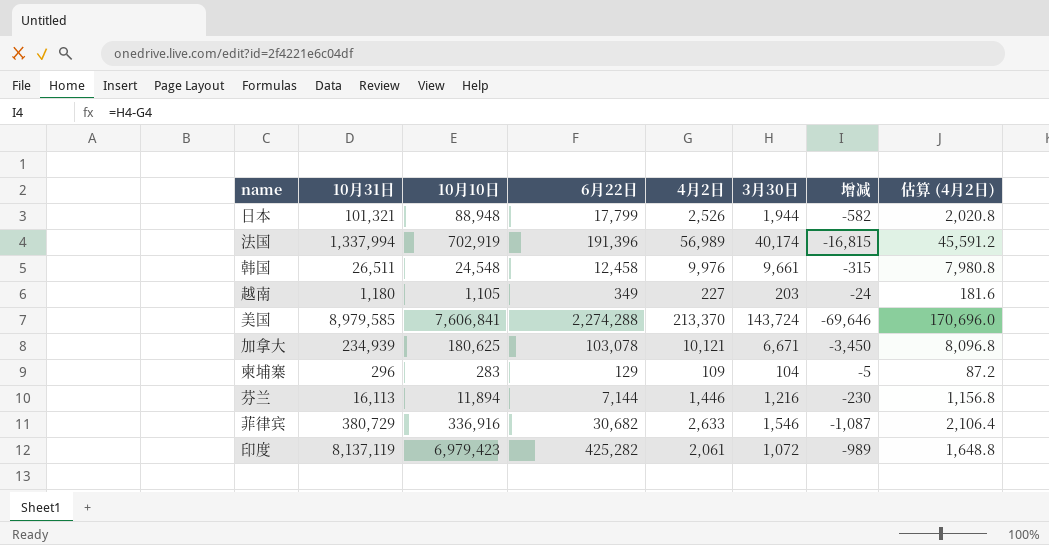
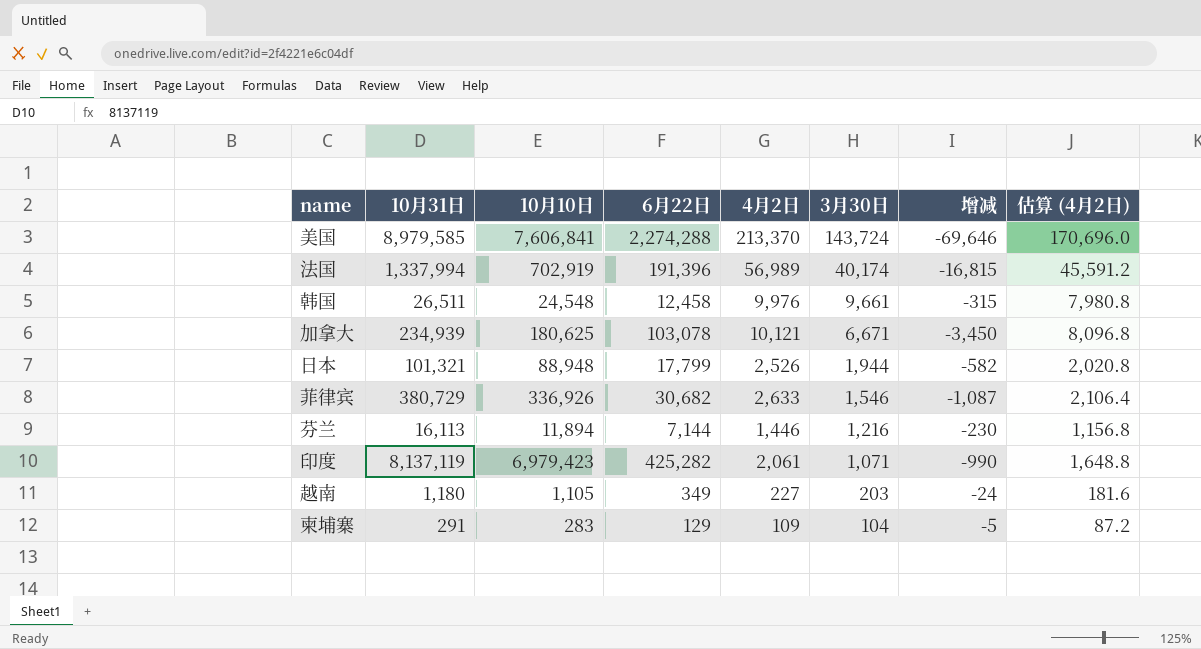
row order: none -> 3月30日 descending
菲律宾 | 10月10日: 336,916 -> 336,926
印度 | 3月30日: 1,072 -> 1,071
印度 | 增减: -989 -> -990
柬埔寨 | 10月31日: 296 -> 291

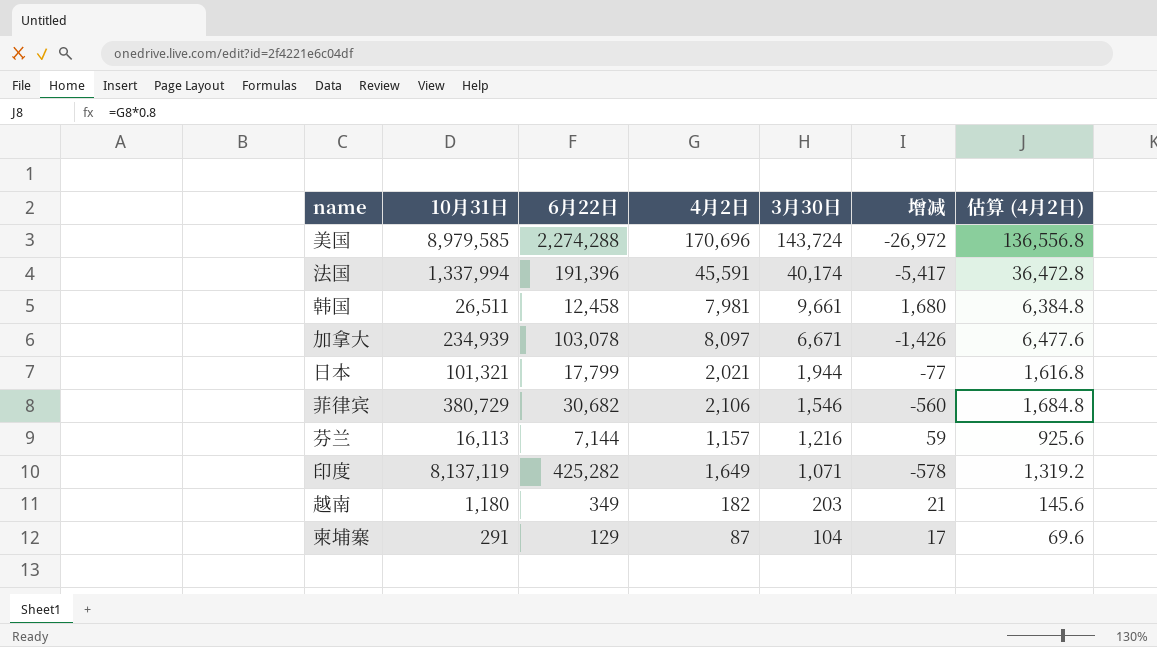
column 10月10日 | position: 3 -> none
美国 | 4月2日: 213,370 -> 170,696
美国 | 增减: -69,646 -> -26,972
美国 | 估算 (4月2日): 170,696.0 -> 136,556.8
法国 | 4月2日: 56,989 -> 45,591
法国 | 增减: -16,815 -> -5,417
法国 | 估算 (4月2日): 45,591.2 -> 36,472.8
韩国 | 4月2日: 9,976 -> 7,981
韩国 | 增减: -315 -> 1,680
韩国 | 估算 (4月2日): 7,980.8 -> 6,384.8
加拿大 | 4月2日: 10,121 -> 8,097
加拿大 | 增减: -3,450 -> -1,426
加拿大 | 估算 (4月2日): 8,096.8 -> 6,477.6
日本 | 4月2日: 2,526 -> 2,021
日本 | 增减: -582 -> -77
日本 | 估算 (4月2日): 2,020.8 -> 1,616.8
菲律宾 | 4月2日: 2,633 -> 2,106
菲律宾 | 增减: -1,087 -> -560
菲律宾 | 估算 (4月2日): 2,106.4 -> 1,684.8
芬兰 | 4月2日: 1,446 -> 1,157
芬兰 | 增减: -230 -> 59
芬兰 | 估算 (4月2日): 1,156.8 -> 925.6
印度 | 4月2日: 2,061 -> 1,649
印度 | 增减: -990 -> -578
印度 | 估算 (4月2日): 1,648.8 -> 1,319.2
越南 | 4月2日: 227 -> 182
越南 | 增减: -24 -> 21
越南 | 估算 (4月2日): 181.6 -> 145.6
柬埔寨 | 4月2日: 109 -> 87
柬埔寨 | 增减: -5 -> 17
柬埔寨 | 估算 (4月2日): 87.2 -> 69.6

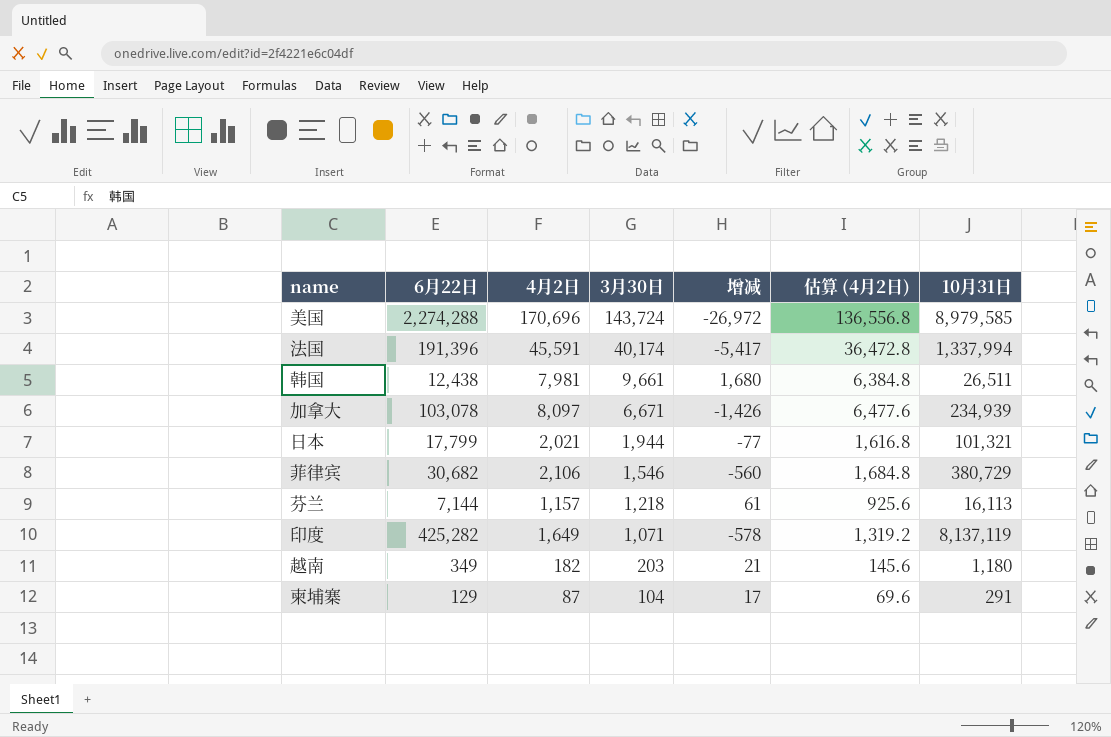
column 10月31日 | position: 2 -> 7
韩国 | 6月22日: 12,458 -> 12,438
芬兰 | 3月30日: 1,216 -> 1,218
芬兰 | 增减: 59 -> 61

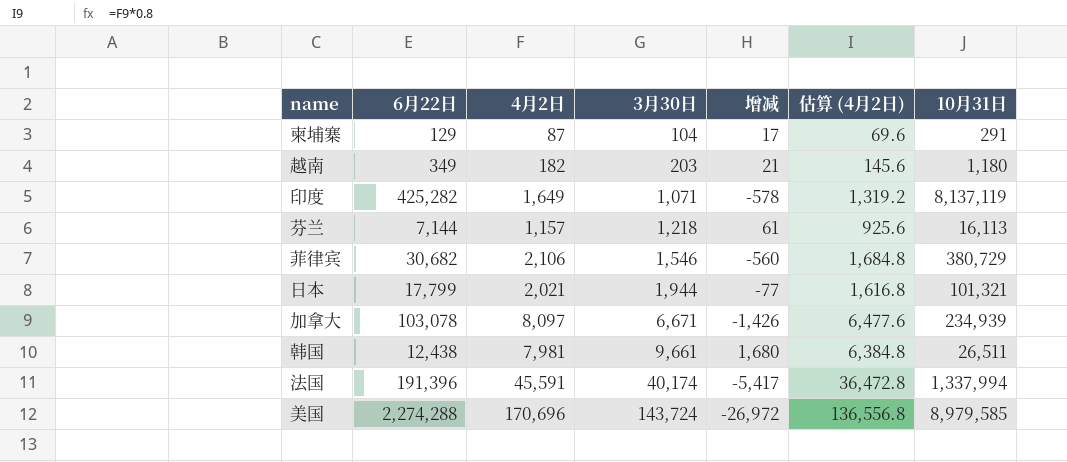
row order: 3月30日 descending -> 3月30日 ascending

